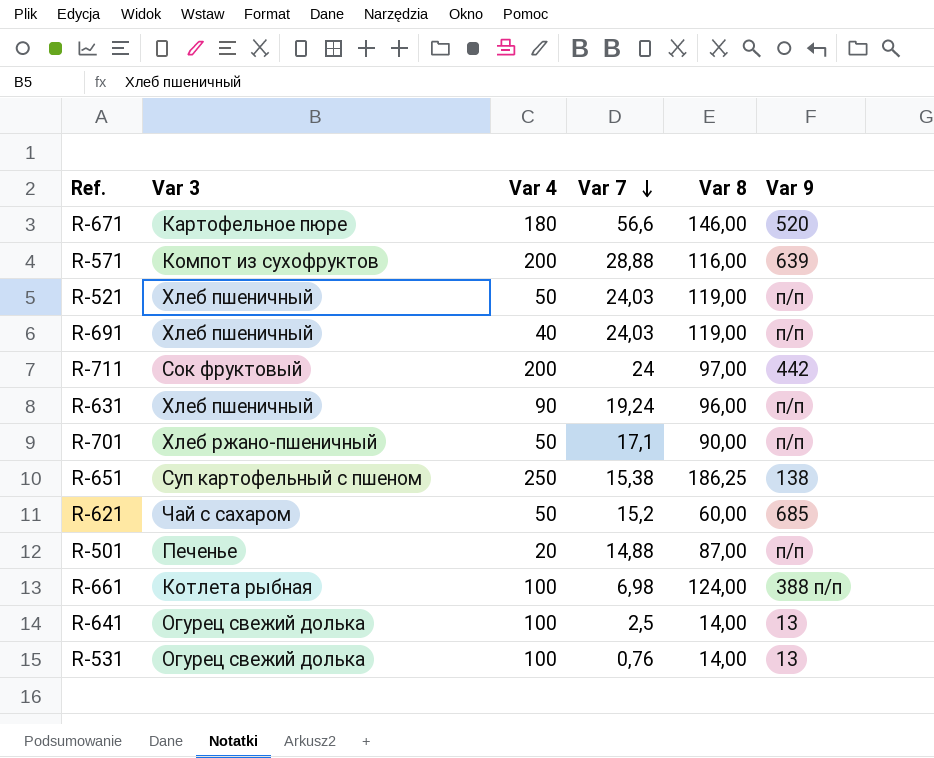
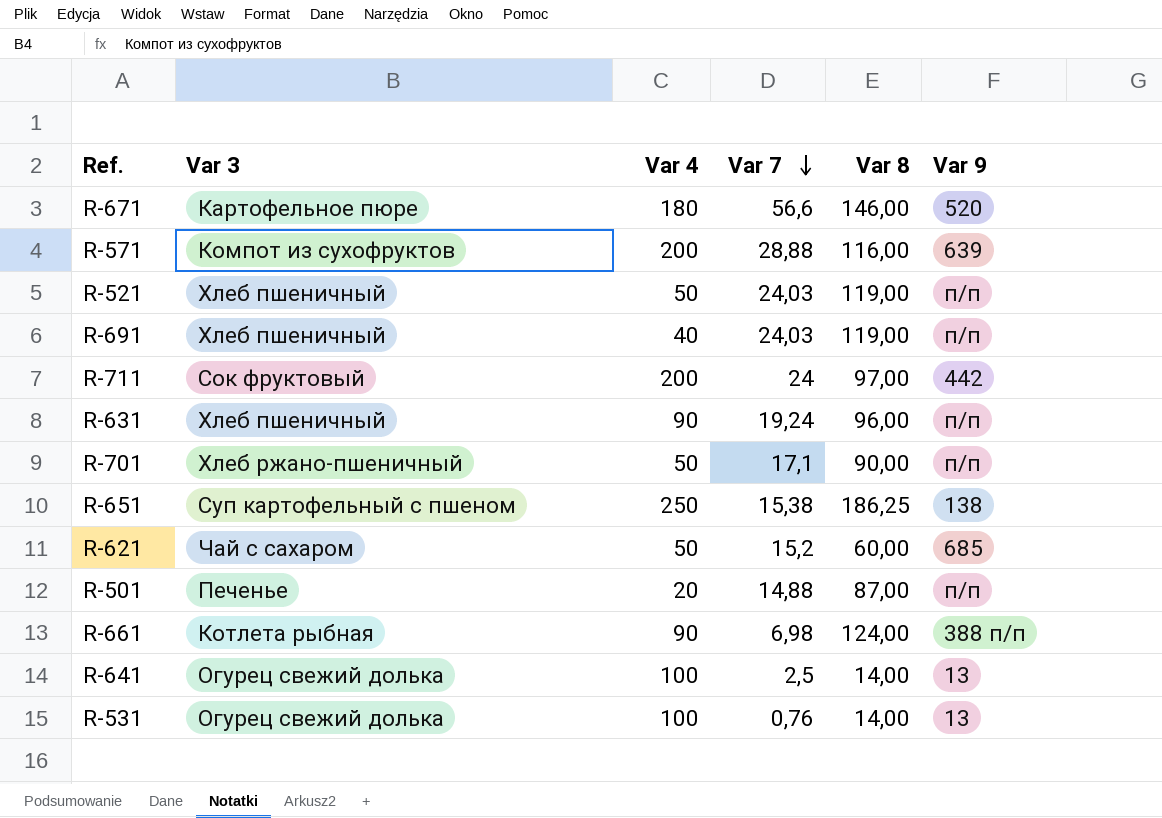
R-661 | Var 4: 100 -> 90

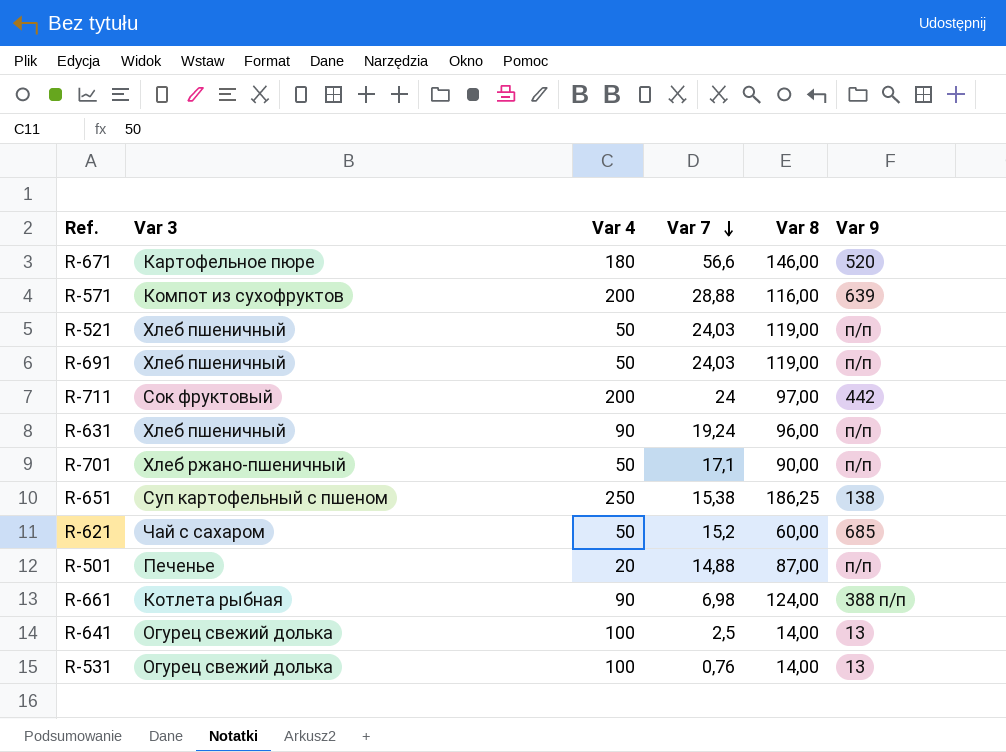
R-691 | Var 4: 40 -> 50

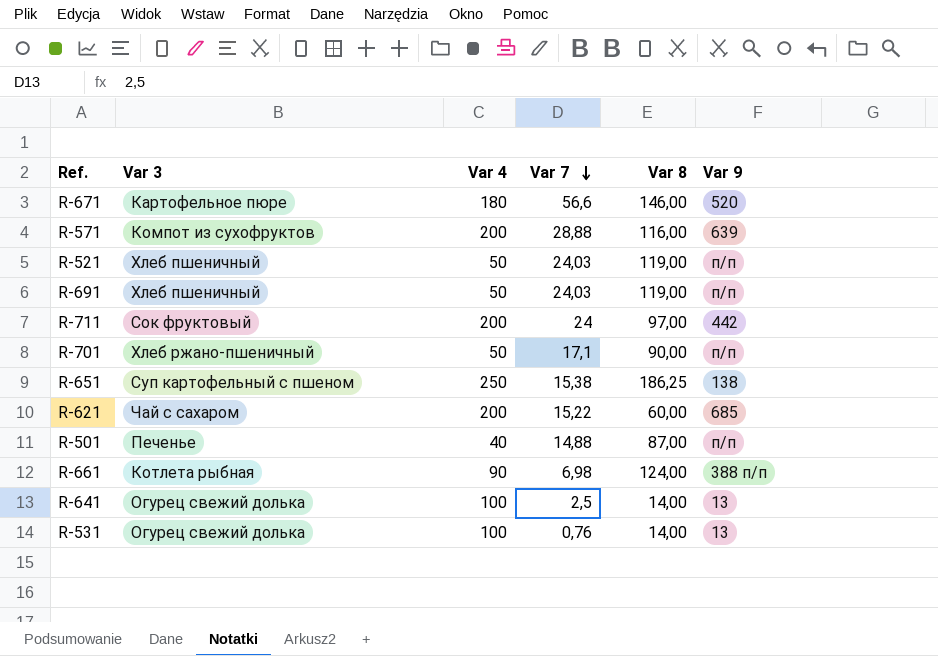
row R-631: Хлеб пшеничный | 90 | 19,24 | 96,00 | п/п -> none
R-621 | Var 4: 50 -> 200
R-621 | Var 7: 15,2 -> 15,22
R-501 | Var 4: 20 -> 40

